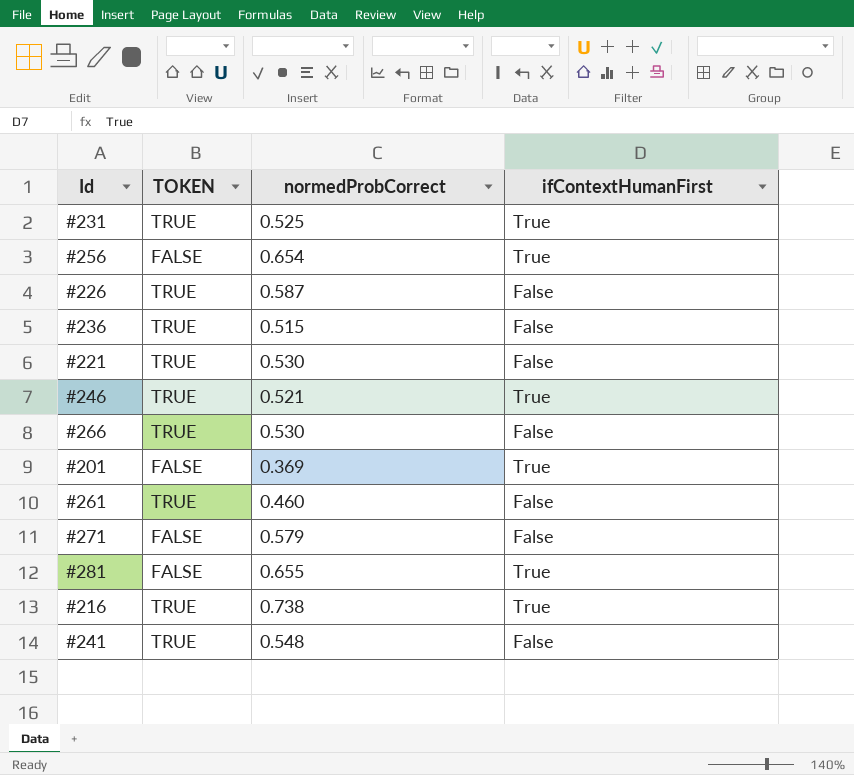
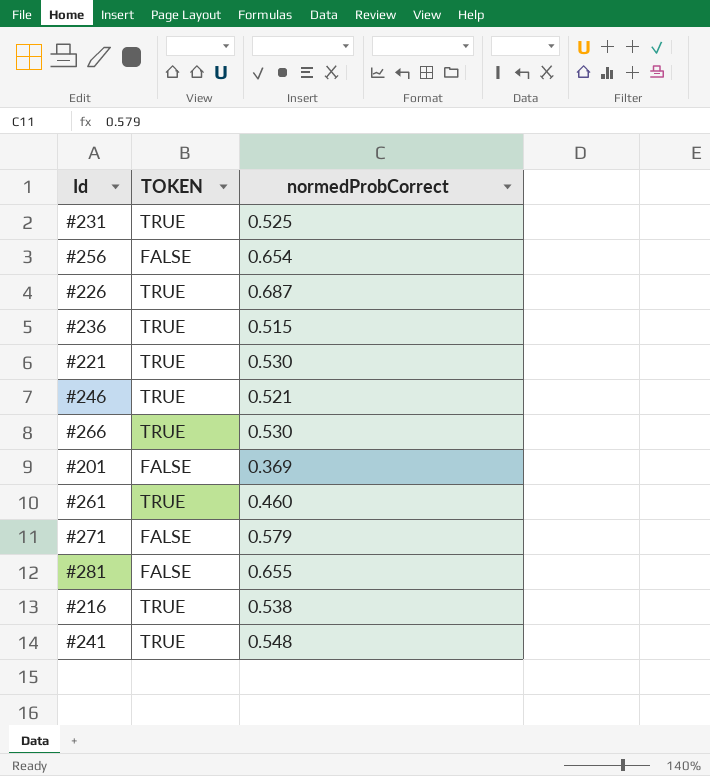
column ifContextHumanFirst | position: 4 -> none
#226 | normedProbCorrect: 0.587 -> 0.687
#216 | normedProbCorrect: 0.738 -> 0.538

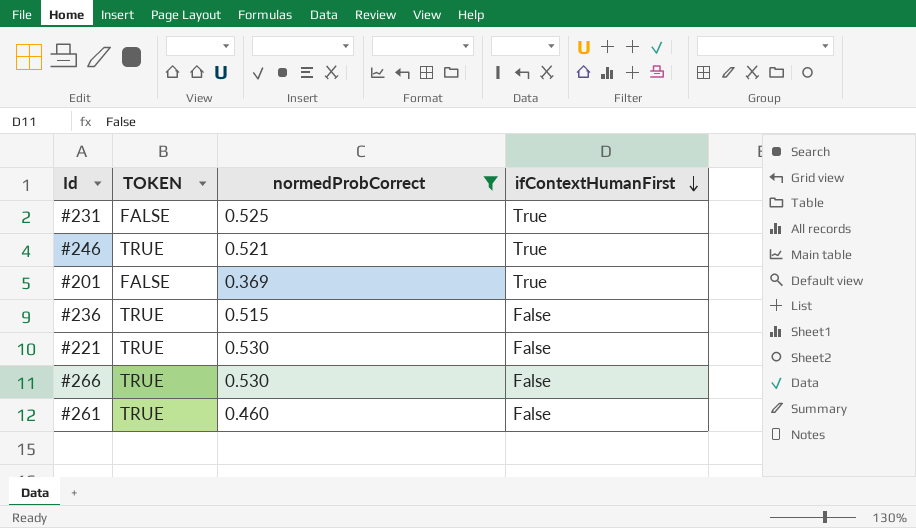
filter: none -> normedProbCorrect <= 0.530
row order: none -> ifContextHumanFirst descending
column ifContextHumanFirst | position: none -> 4
#231 | TOKEN: TRUE -> FALSE

